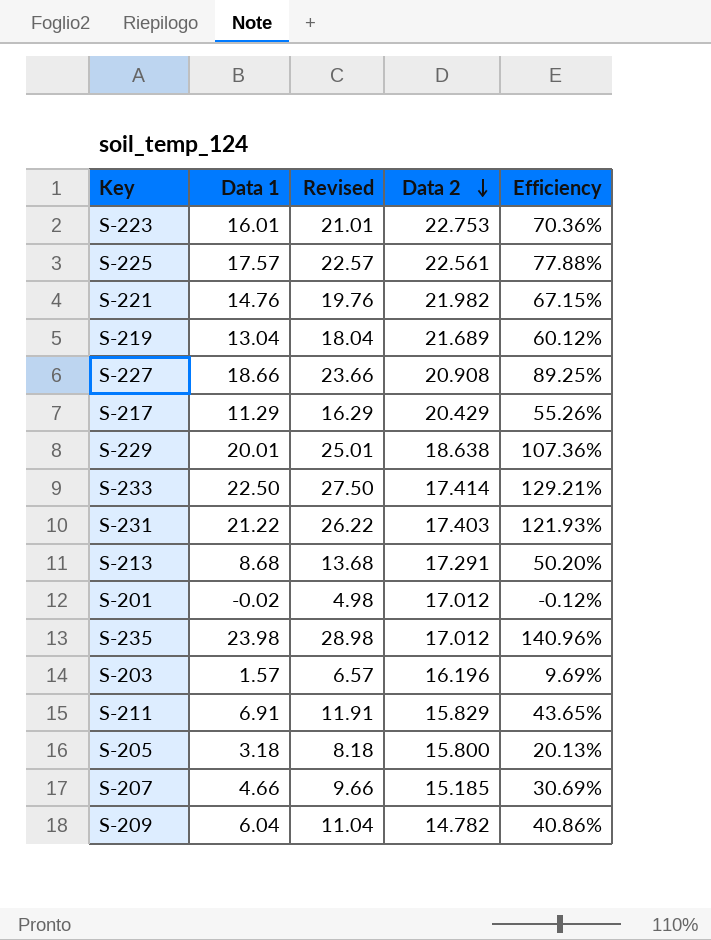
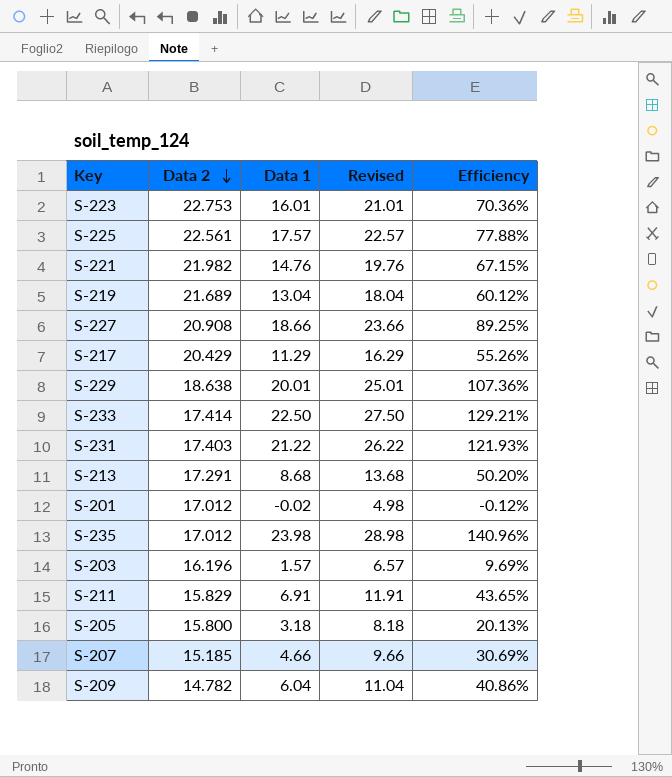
column Data 2 | position: 4 -> 2

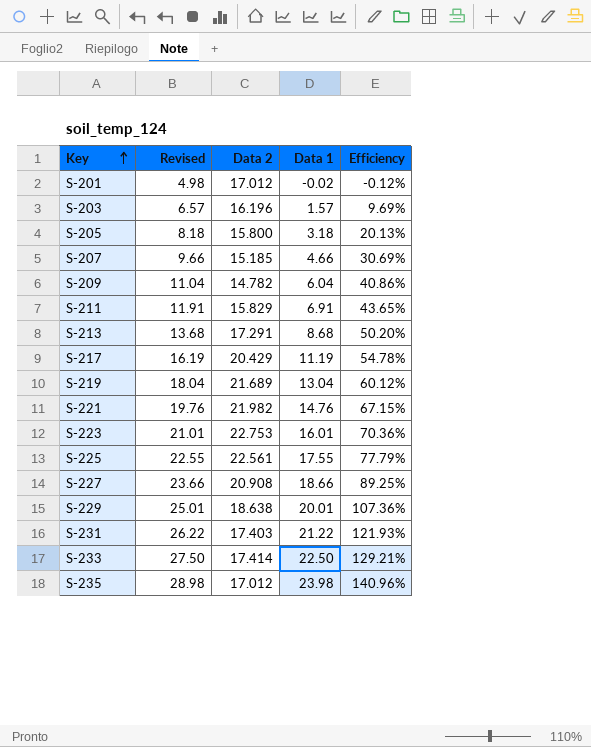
row order: Data 2 descending -> Key ascending
column Revised | position: 4 -> 2
S-217 | Revised: 16.29 -> 16.19
S-217 | Data 1: 11.29 -> 11.19
S-217 | Efficiency: 55.26% -> 54.78%
S-225 | Revised: 22.57 -> 22.55
S-225 | Data 1: 17.57 -> 17.55
S-225 | Efficiency: 77.88% -> 77.79%

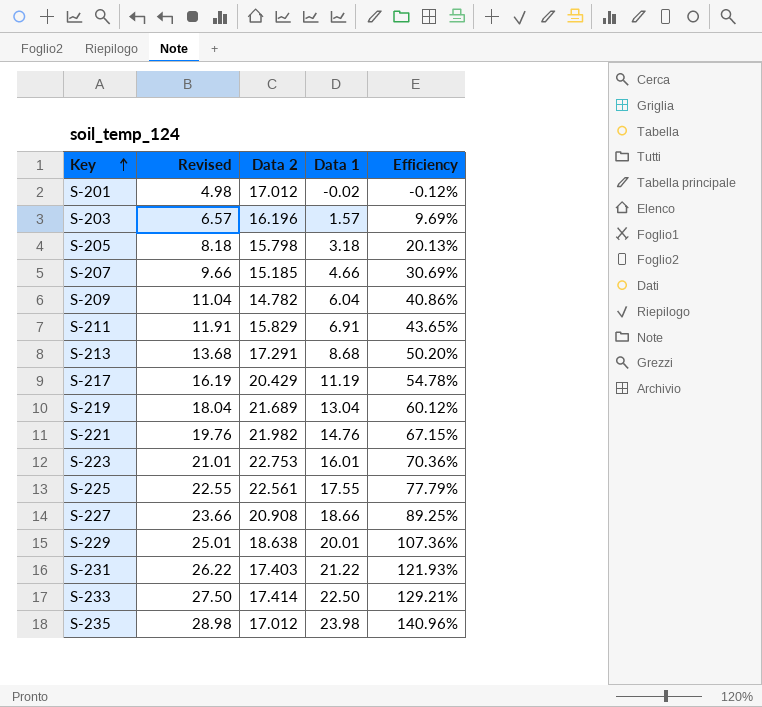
S-205 | Data 2: 15.800 -> 15.798

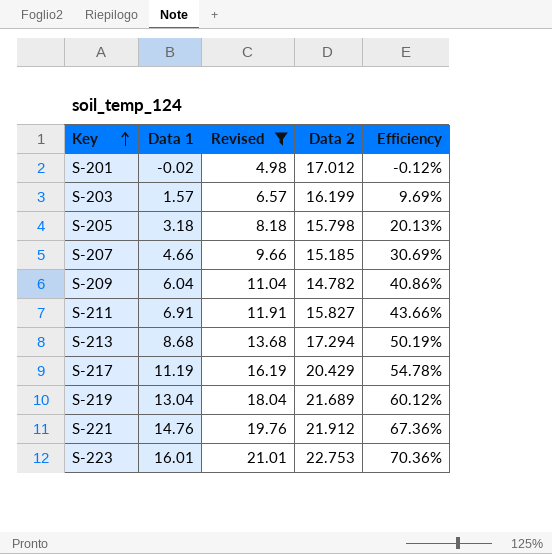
filter: none -> Revised <= 21.01
column Data 1 | position: 4 -> 2
S-203 | Data 2: 16.196 -> 16.199
S-211 | Data 2: 15.829 -> 15.827
S-211 | Efficiency: 43.65% -> 43.66%
S-213 | Data 2: 17.291 -> 17.294
S-213 | Efficiency: 50.20% -> 50.19%
S-221 | Data 2: 21.982 -> 21.912
S-221 | Efficiency: 67.15% -> 67.36%

